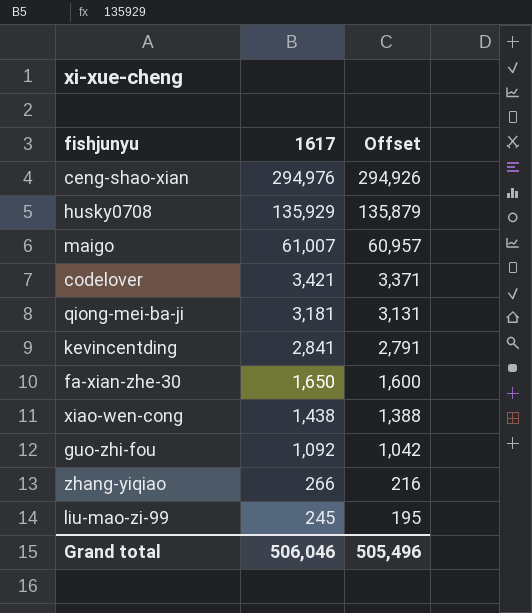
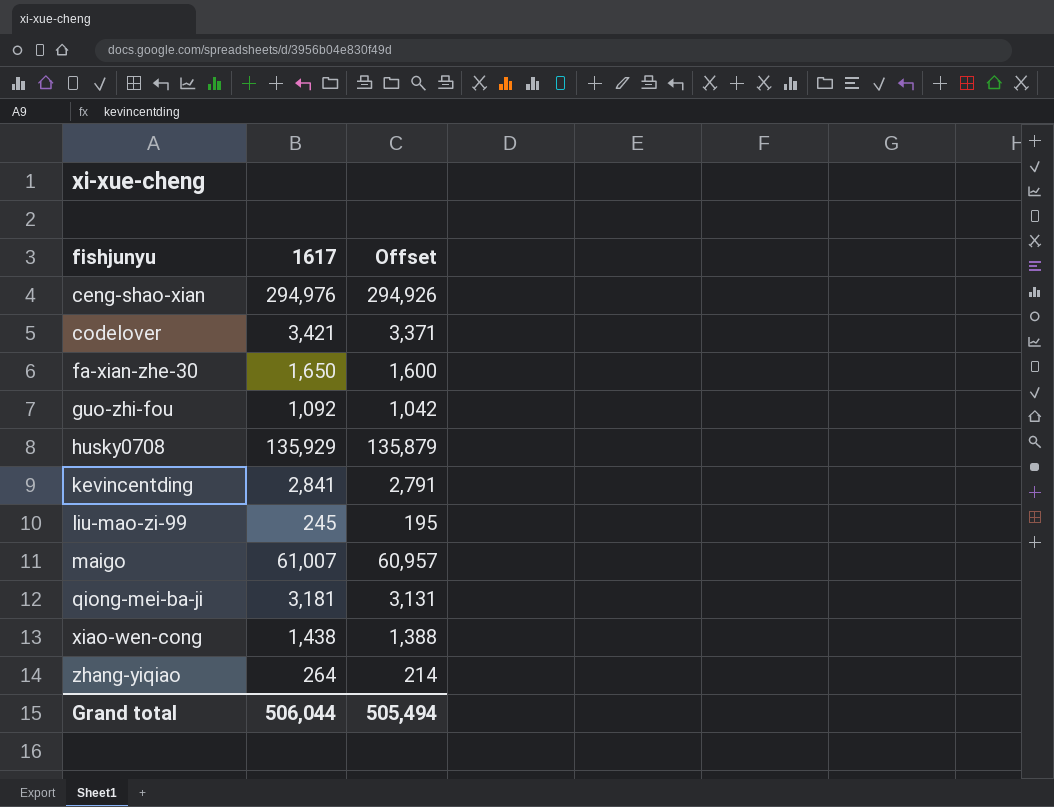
row order: 1617 descending -> fishjunyu ascending
zhang-yiqiao | 1617: 266 -> 264
zhang-yiqiao | Offset: 216 -> 214
Grand total | 1617: 506,046 -> 506,044
Grand total | Offset: 505,496 -> 505,494

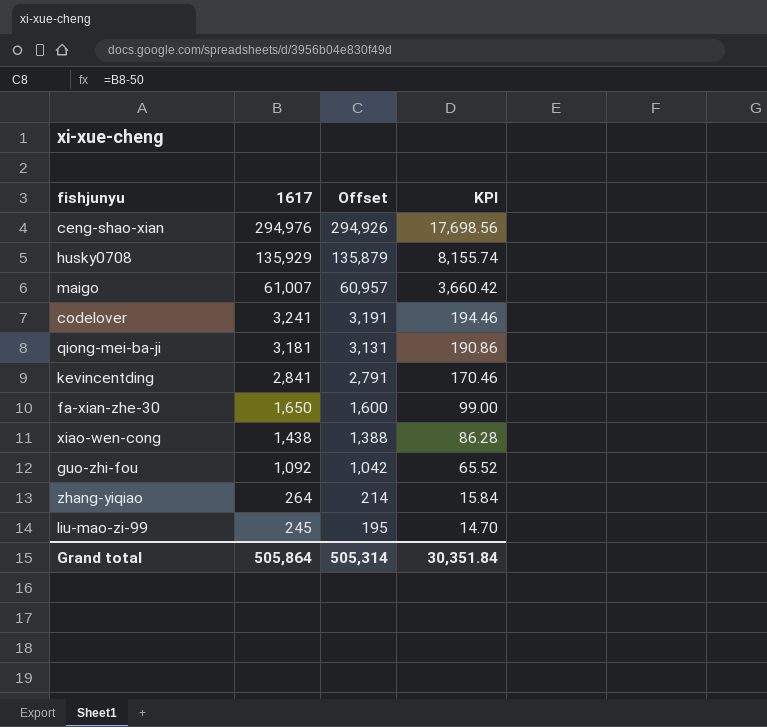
row order: fishjunyu ascending -> 1617 descending
column KPI | formula: none -> [1617] * 0.06
codelover | 1617: 3,421 -> 3,241
codelover | Offset: 3,371 -> 3,191
Grand total | 1617: 506,044 -> 505,864
Grand total | Offset: 505,494 -> 505,314

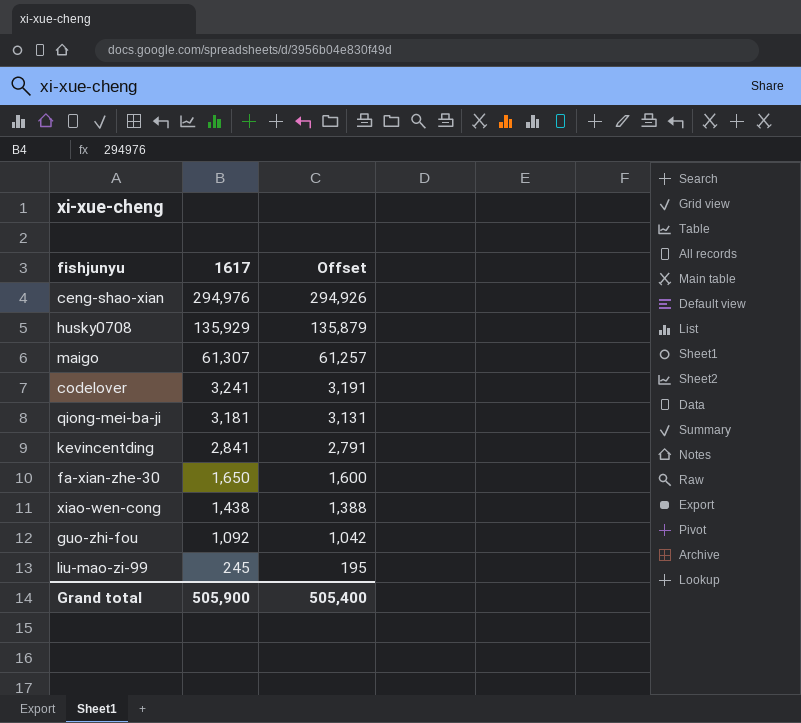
column KPI | formula: [1617] * 0.06 -> none
row zhang-yiqiao: 264 | 214 | 15.84 -> none
maigo | 1617: 61,007 -> 61,307
maigo | Offset: 60,957 -> 61,257
Grand total | 1617: 505,864 -> 505,900
Grand total | Offset: 505,314 -> 505,400

